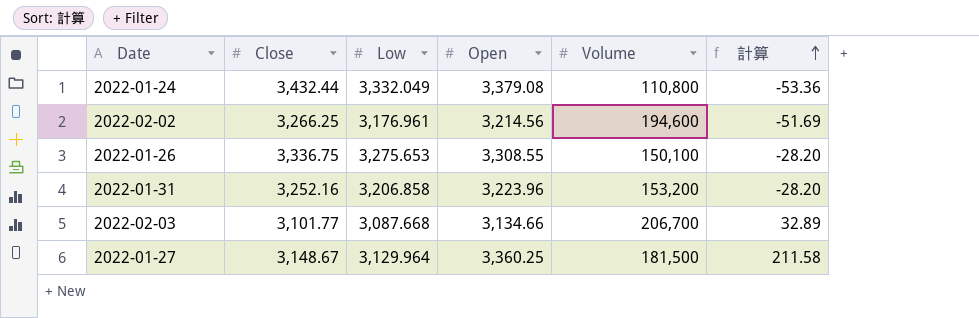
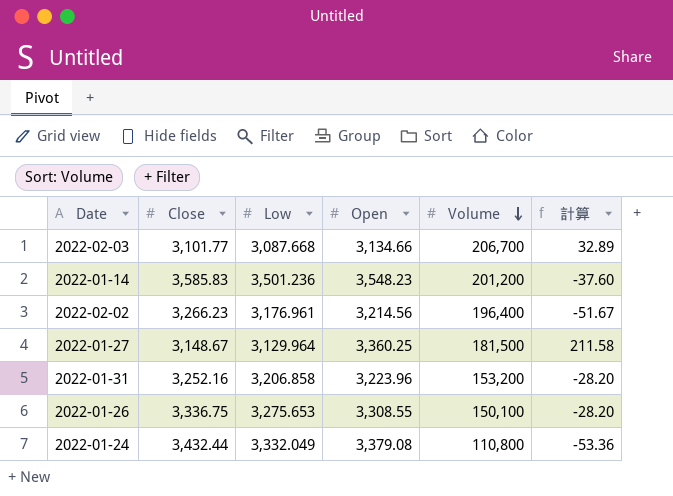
row order: 計算 ascending -> Volume descending
row 2022-01-14: none -> 3,585.83 | 3,501.236 | 3,548.23 | 201,200 | -37.60
2022-02-02 | Close: 3,266.25 -> 3,266.23
2022-02-02 | Volume: 194,600 -> 196,400
2022-02-02 | 計算: -51.69 -> -51.67

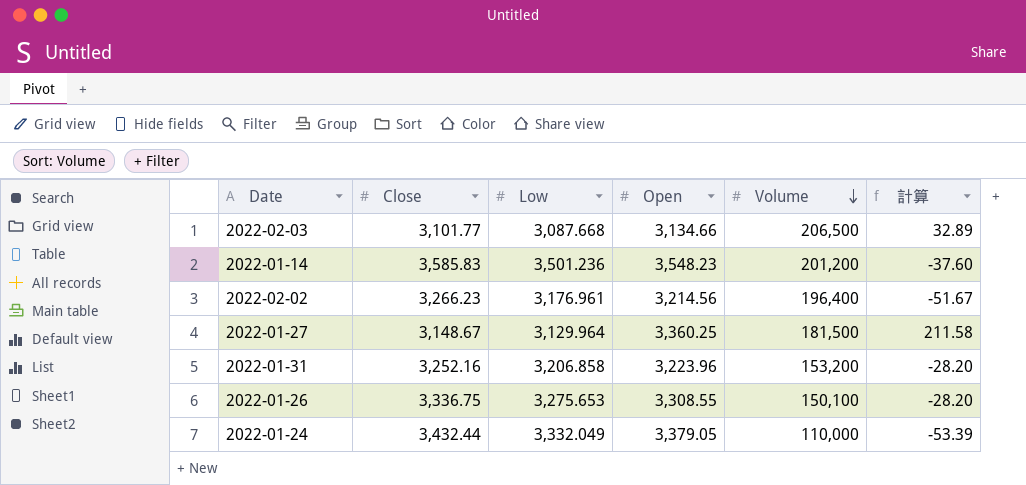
2022-02-03 | Volume: 206,700 -> 206,500
2022-01-24 | Open: 3,379.08 -> 3,379.05
2022-01-24 | Volume: 110,800 -> 110,000
2022-01-24 | 計算: -53.36 -> -53.39

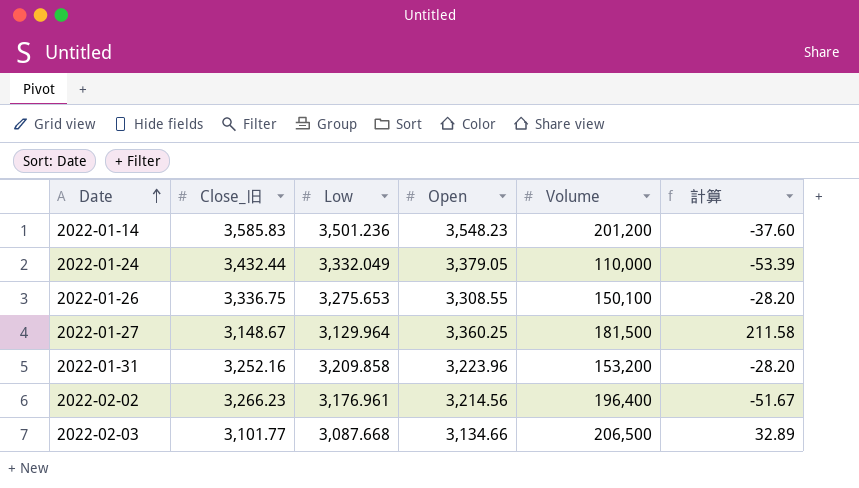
row order: Volume descending -> Date ascending
column name: Close -> Close_旧
2022-01-31 | Low: 3,206.858 -> 3,209.858

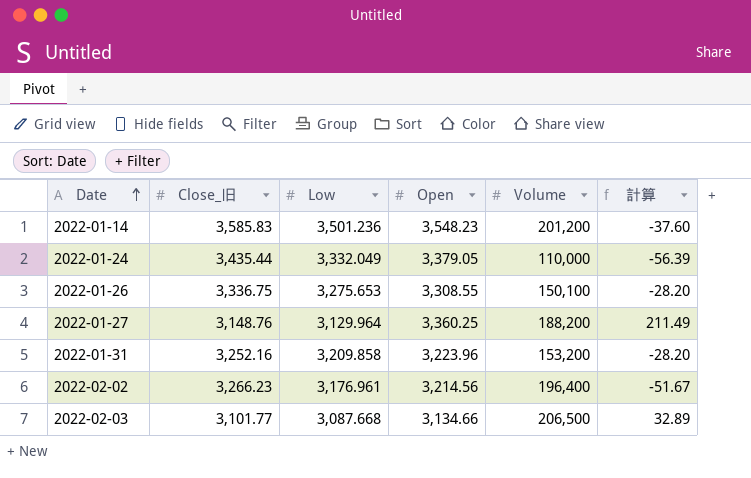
2022-01-24 | Close_旧: 3,432.44 -> 3,435.44
2022-01-24 | 計算: -53.39 -> -56.39
2022-01-27 | Close_旧: 3,148.67 -> 3,148.76
2022-01-27 | Volume: 181,500 -> 188,200
2022-01-27 | 計算: 211.58 -> 211.49

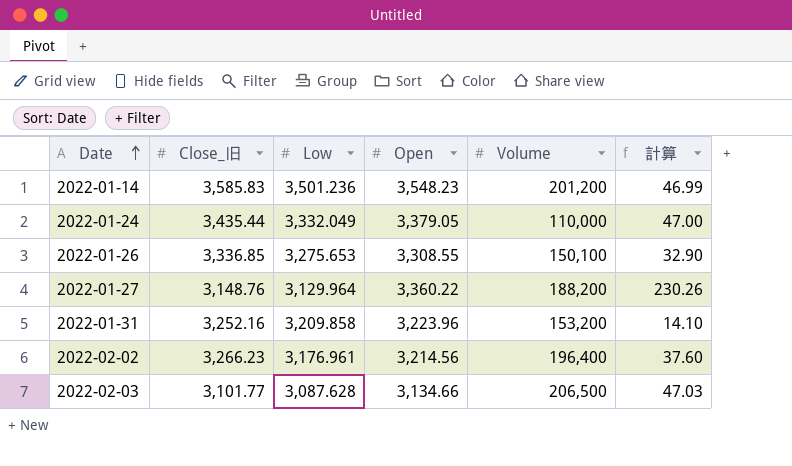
column 計算 | formula: [Open] - [Close_旧] -> [Open] - [Low]
2022-01-26 | Close_旧: 3,336.75 -> 3,336.85
2022-01-27 | Open: 3,360.25 -> 3,360.22
2022-02-03 | Low: 3,087.668 -> 3,087.628

